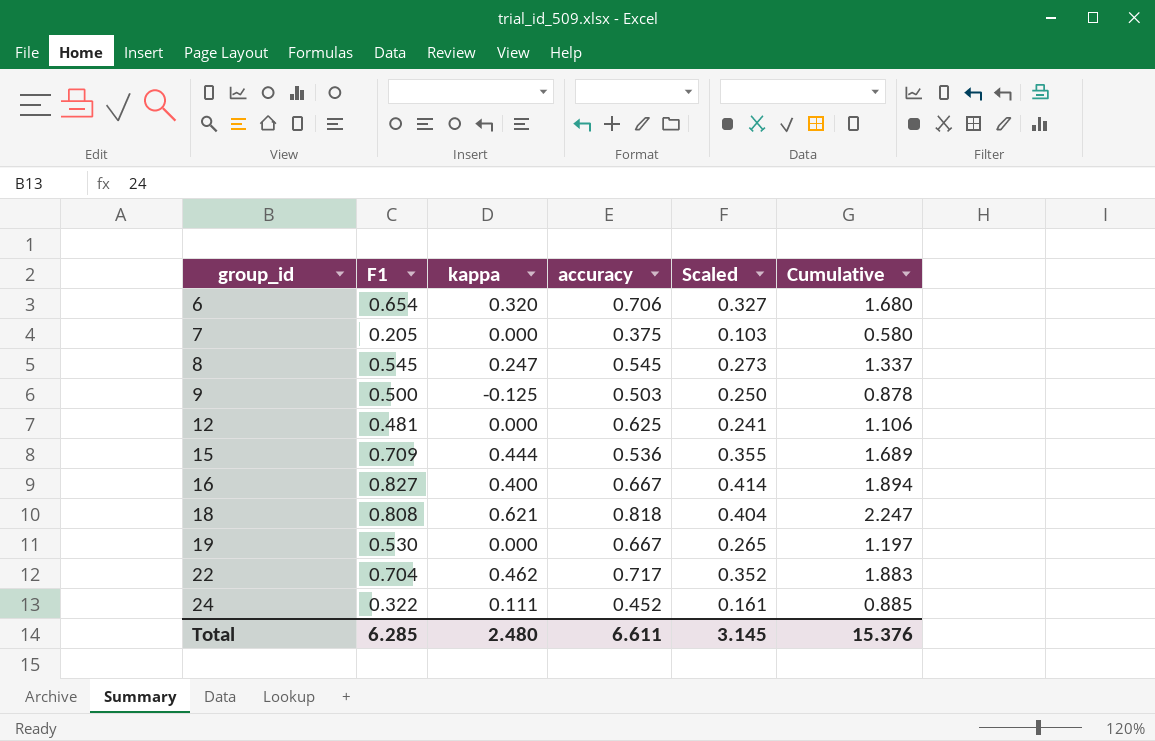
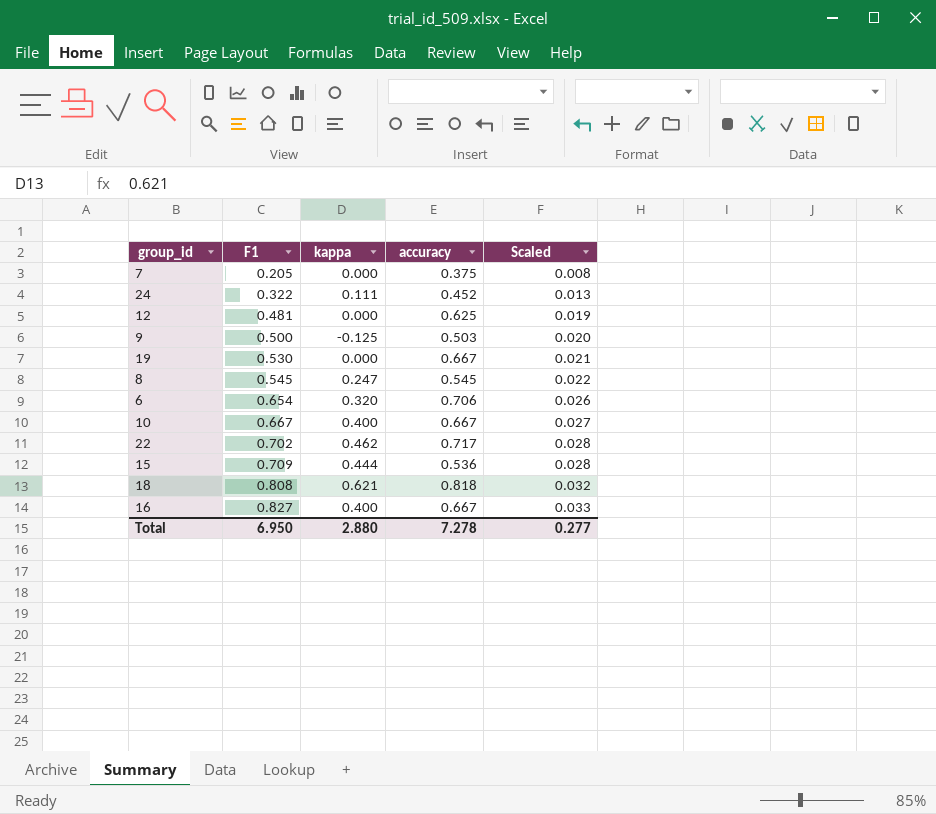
row order: group_id ascending -> F1 ascending
column Cumulative | formula: [F1] + [kappa] + [accuracy] -> none
column Scaled | formula: [F1] * 0.5 -> [F1] * 0.04
row 10: none -> 0.667 | 0.400 | 0.667 | 0.027
22 | F1: 0.704 -> 0.702
Total | F1: 6.285 -> 6.950
Total | kappa: 2.480 -> 2.880
Total | accuracy: 6.611 -> 7.278
Total | Scaled: 3.145 -> 0.277

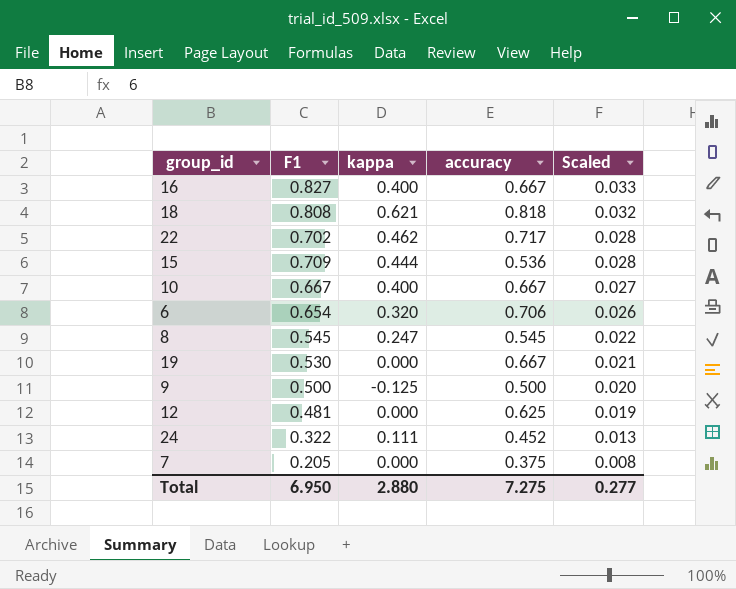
row order: F1 ascending -> Scaled descending
9 | accuracy: 0.503 -> 0.500
Total | accuracy: 7.278 -> 7.275

